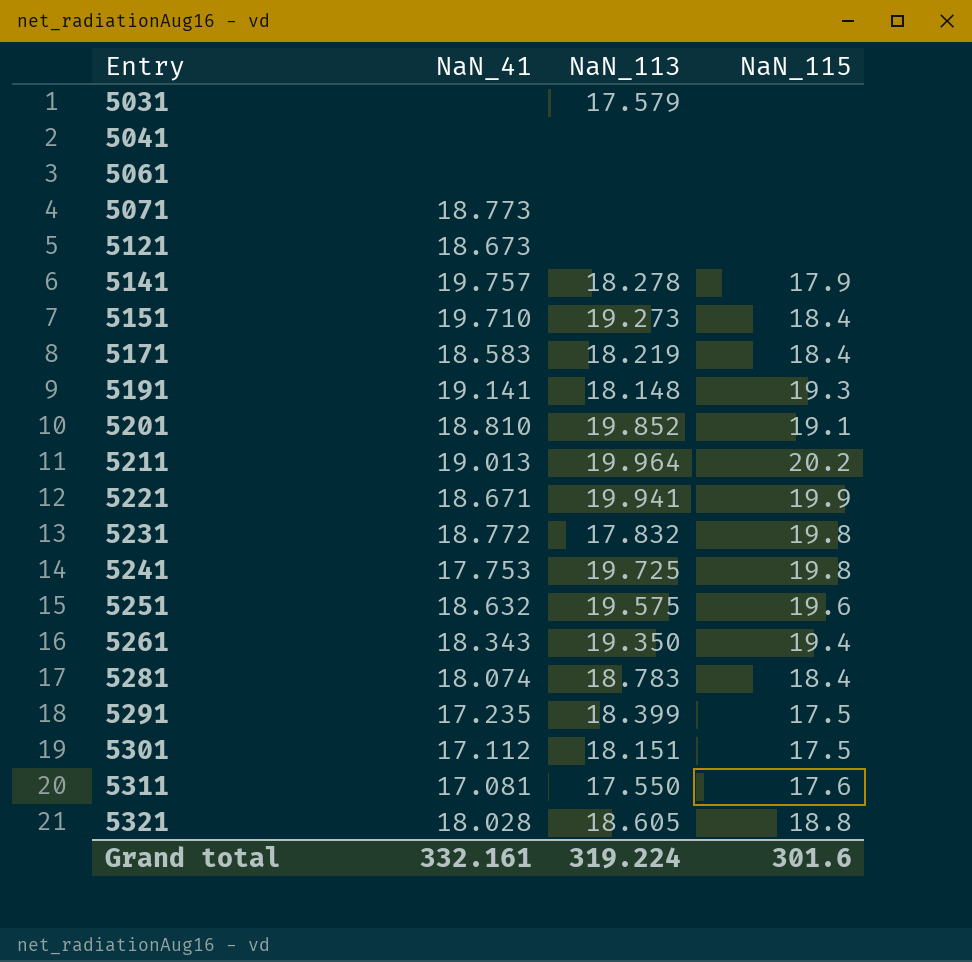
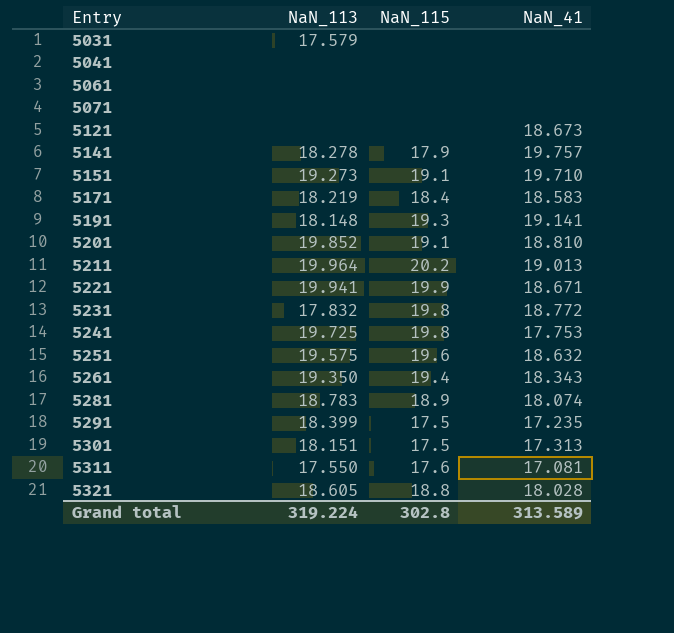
column NaN_41 | position: 2 -> 4
5071 | NaN_41: 18.773 -> none
5151 | NaN_115: 18.4 -> 19.1
5281 | NaN_115: 18.4 -> 18.9
5301 | NaN_41: 17.112 -> 17.313
Grand total | NaN_115: 301.6 -> 302.8
Grand total | NaN_41: 332.161 -> 313.589

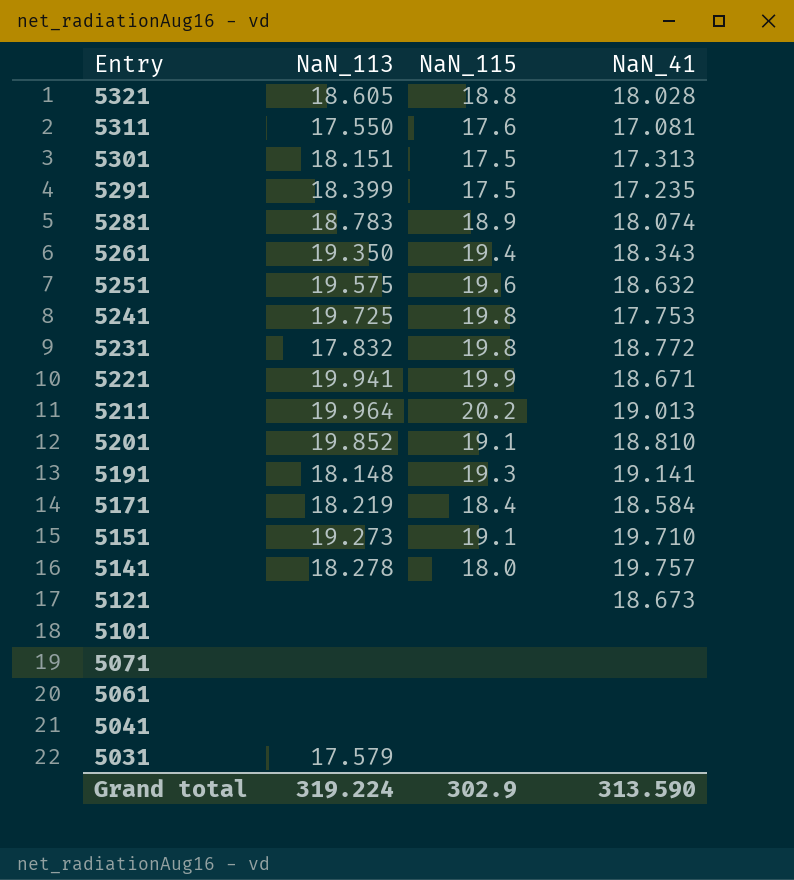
row order: Entry ascending -> Entry descending
5171 | NaN_41: 18.583 -> 18.584
5141 | NaN_115: 17.9 -> 18.0
row 5101: none -> none | none | none
Grand total | NaN_115: 302.8 -> 302.9
Grand total | NaN_41: 313.589 -> 313.590

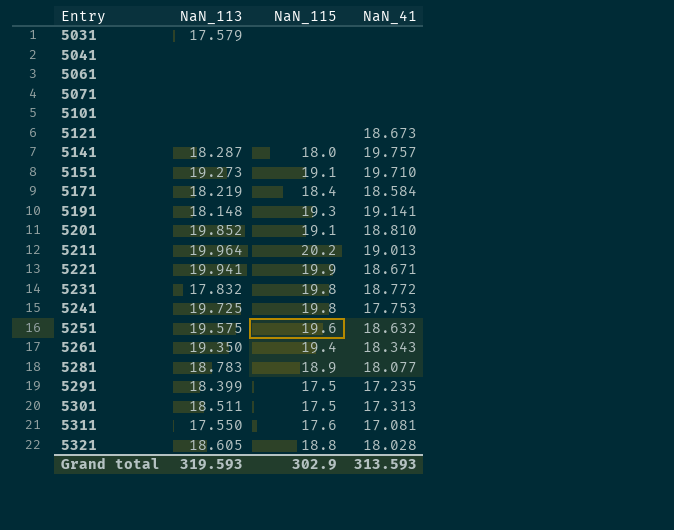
row order: Entry descending -> Entry ascending
5141 | NaN_113: 18.278 -> 18.287
5281 | NaN_41: 18.074 -> 18.077
5301 | NaN_113: 18.151 -> 18.511
Grand total | NaN_113: 319.224 -> 319.593
Grand total | NaN_41: 313.590 -> 313.593

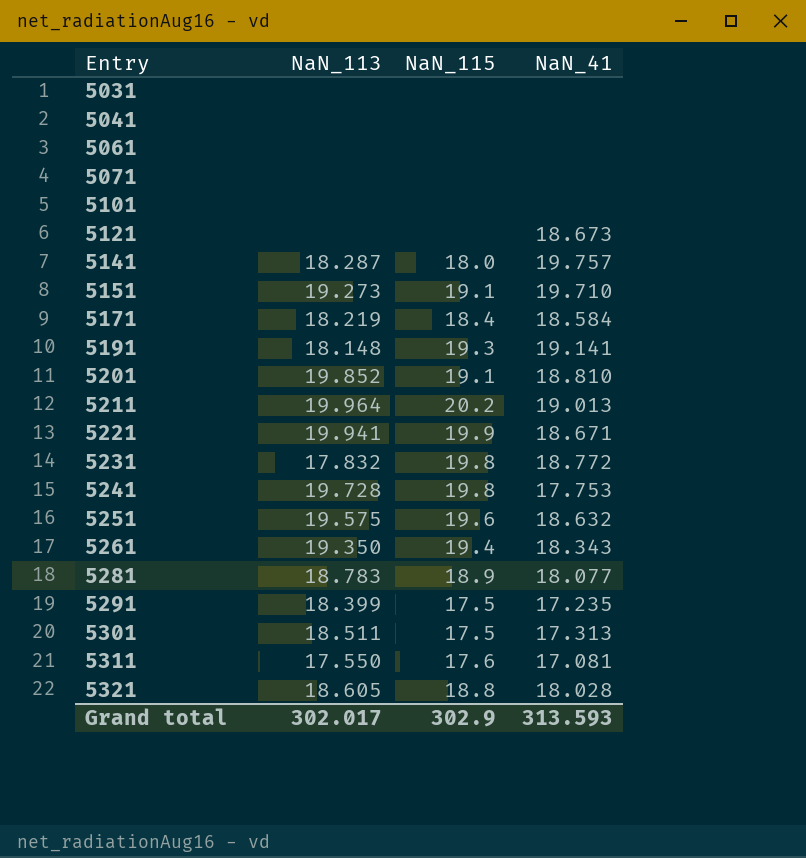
5031 | NaN_113: 17.579 -> none
5241 | NaN_113: 19.725 -> 19.728
Grand total | NaN_113: 319.593 -> 302.017

